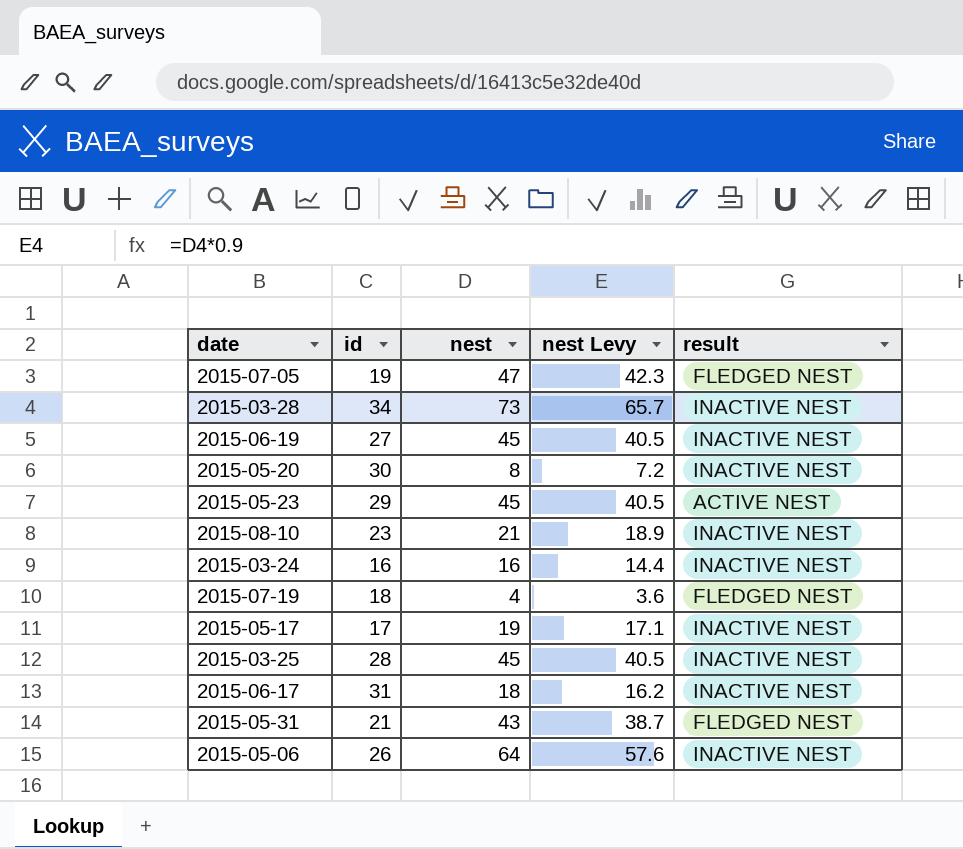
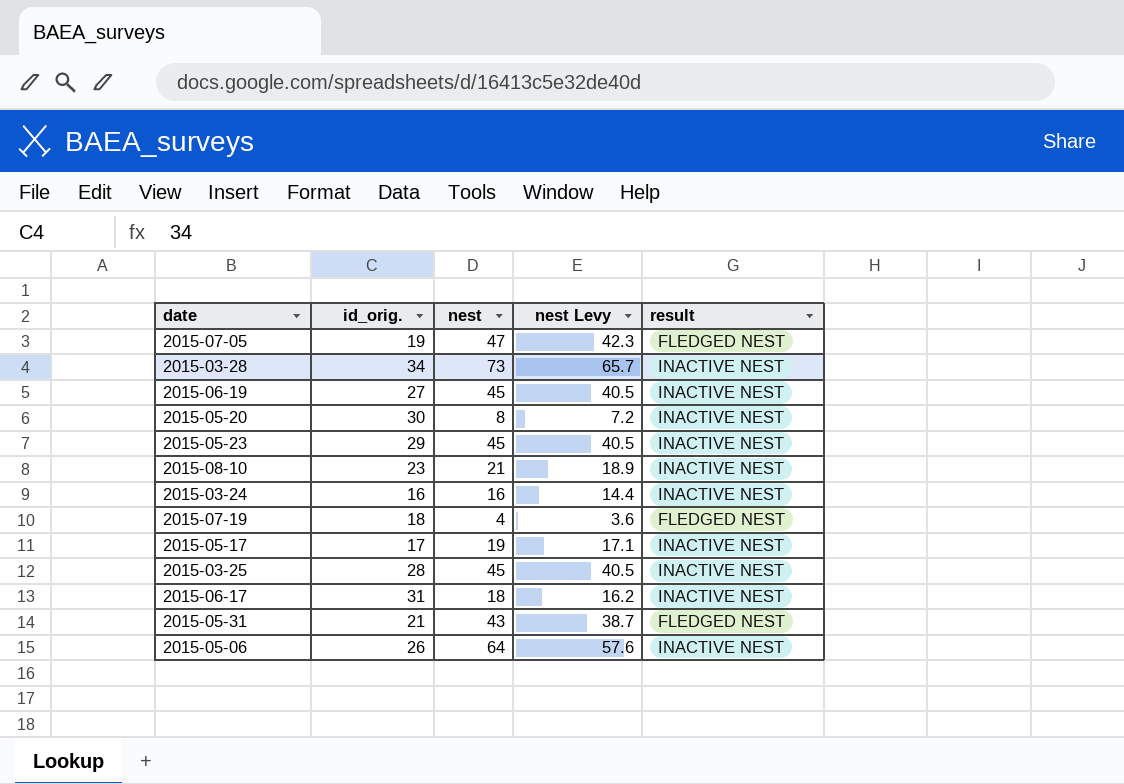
column name: id -> id_orig.
2015-05-23 | result: ACTIVE NEST -> INACTIVE NEST

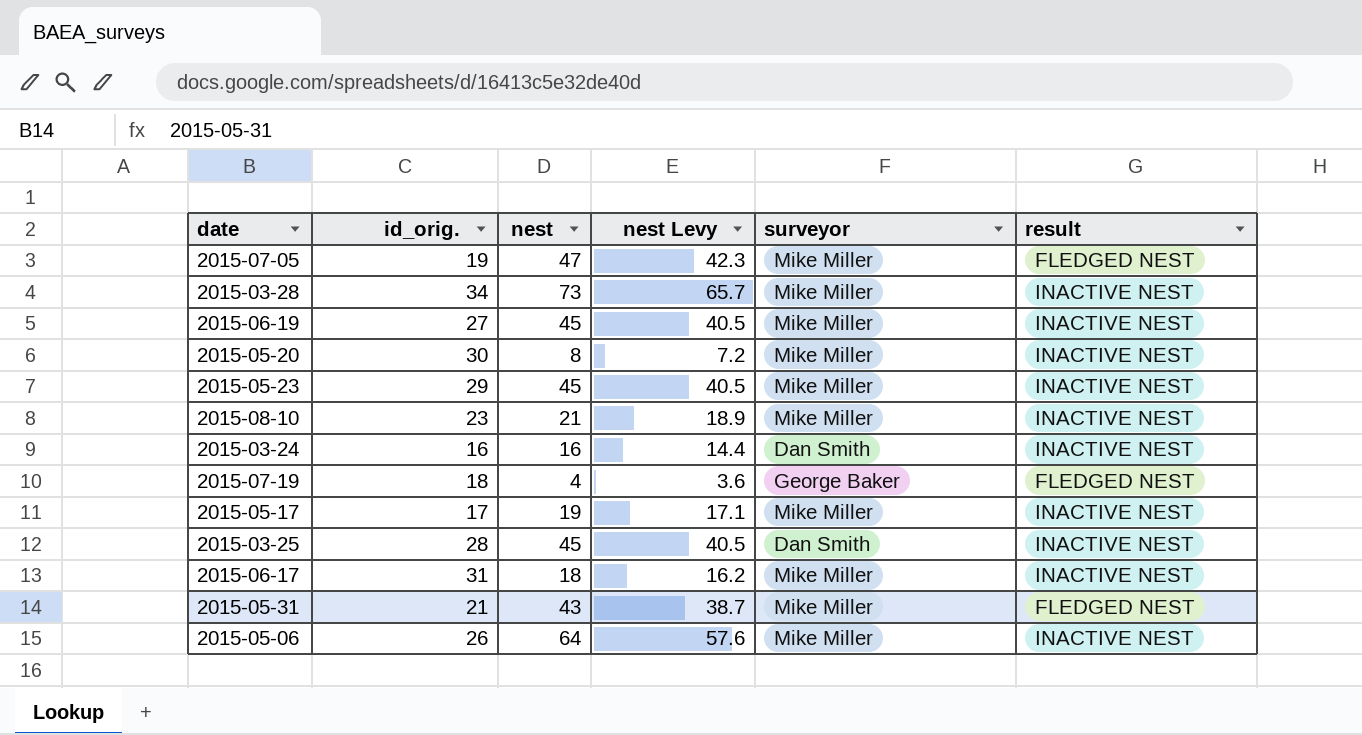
column surveyor | position: none -> 5

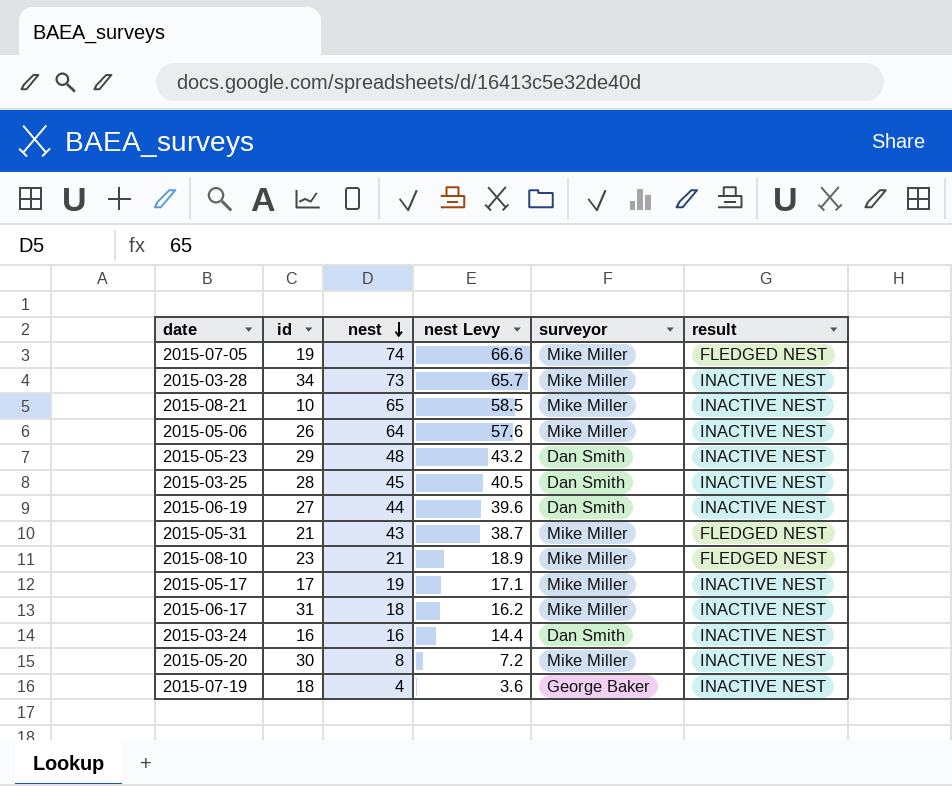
row order: none -> nest descending
column name: id_orig. -> id
2015-07-05 | nest: 47 -> 74
2015-07-05 | nest Levy: 42.3 -> 66.6
row 2015-08-21: none -> 10 | 65 | 58.5 | Mike Miller | INACTIVE NEST
2015-05-23 | nest: 45 -> 48
2015-05-23 | nest Levy: 40.5 -> 43.2
2015-05-23 | surveyor: Mike Miller -> Dan Smith
2015-06-19 | nest: 45 -> 44
2015-06-19 | nest Levy: 40.5 -> 39.6
2015-06-19 | surveyor: Mike Miller -> Dan Smith
2015-08-10 | result: INACTIVE NEST -> FLEDGED NEST
2015-07-19 | result: FLEDGED NEST -> INACTIVE NEST

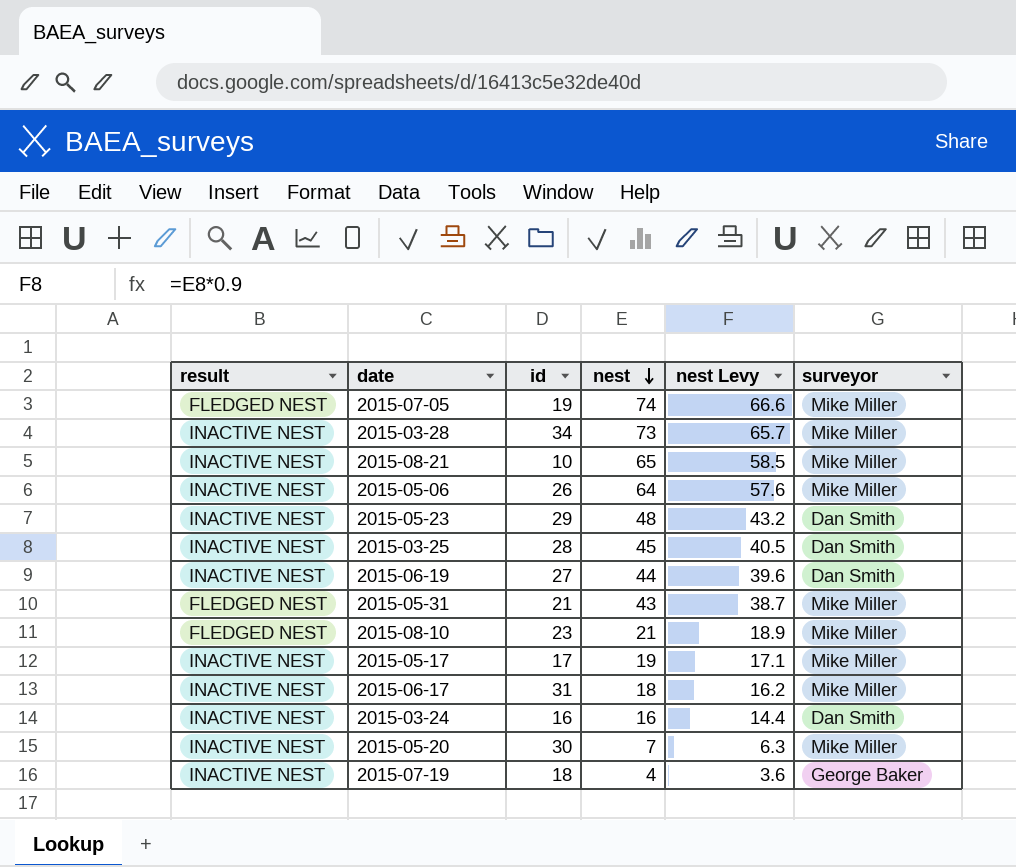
column result | position: 6 -> 1
2015-05-20 | nest: 8 -> 7
2015-05-20 | nest Levy: 7.2 -> 6.3

